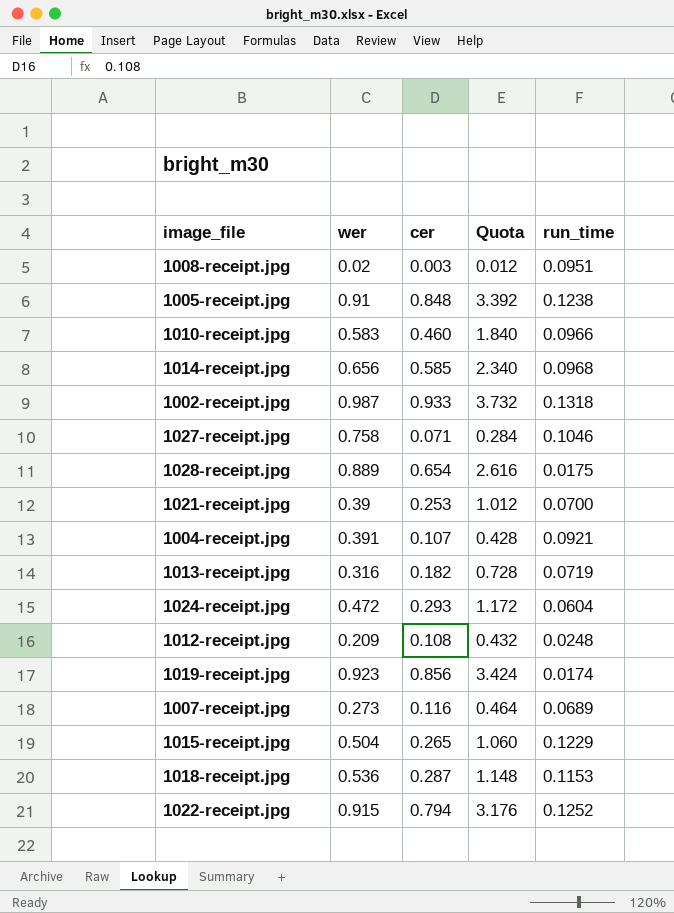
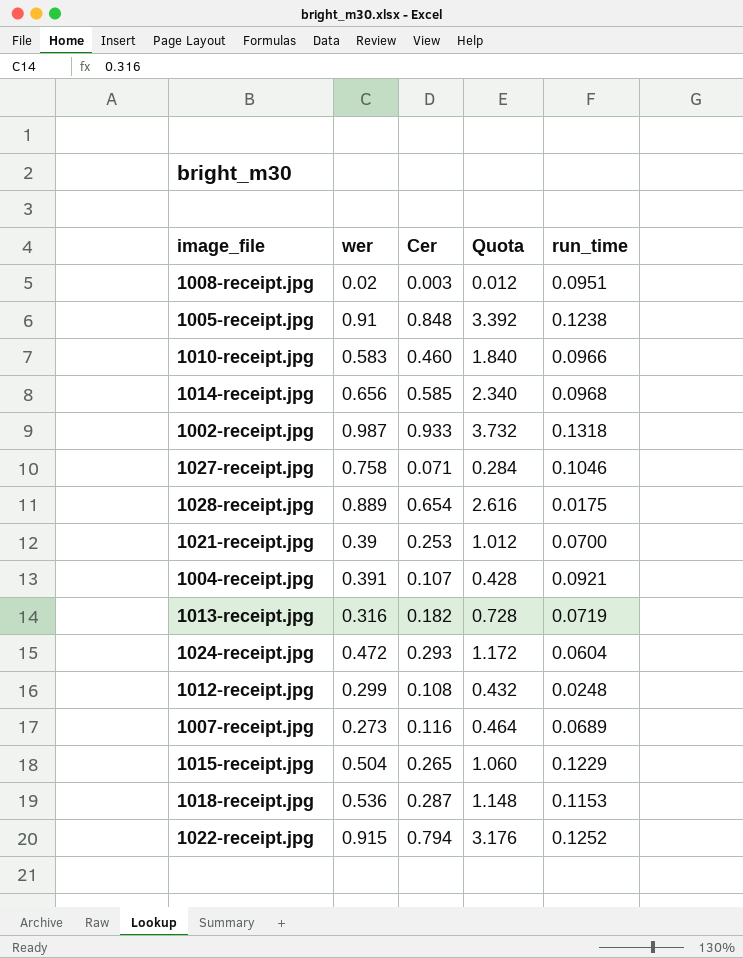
column name: cer -> Cer
row 1019-receipt.jpg: 0.923 | 0.856 | 3.424 | 0.0174 -> none
1012-receipt.jpg | wer: 0.209 -> 0.299

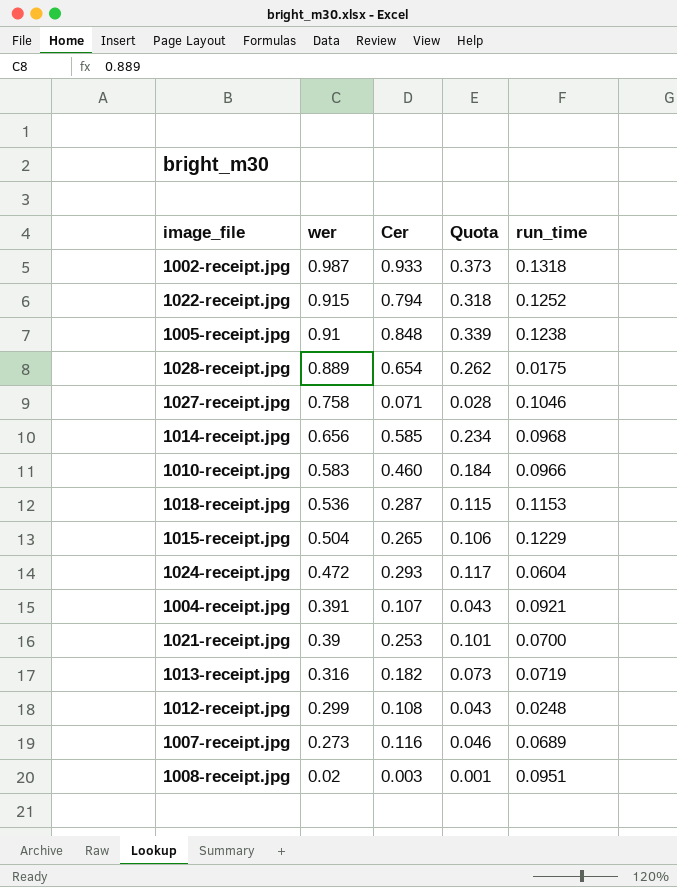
row order: none -> wer descending
column Quota | formula: [Cer] * 4 -> [Cer] * 0.4

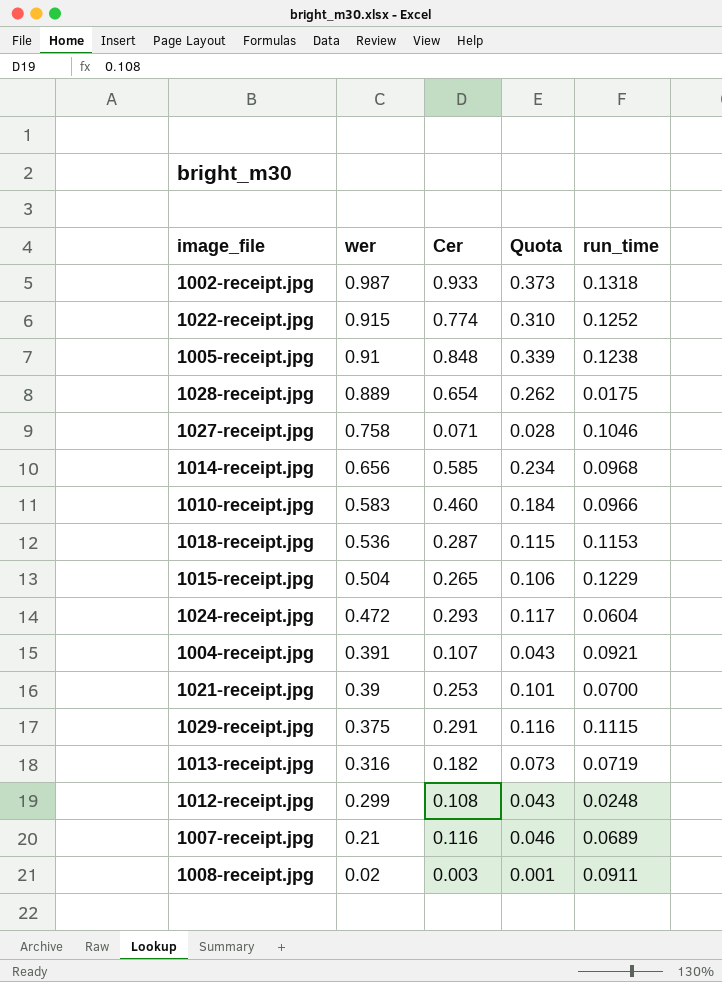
1022-receipt.jpg | Cer: 0.794 -> 0.774
1022-receipt.jpg | Quota: 0.318 -> 0.310
row 1029-receipt.jpg: none -> 0.375 | 0.291 | 0.116 | 0.1115
1007-receipt.jpg | wer: 0.273 -> 0.21
1008-receipt.jpg | run_time: 0.0951 -> 0.0911

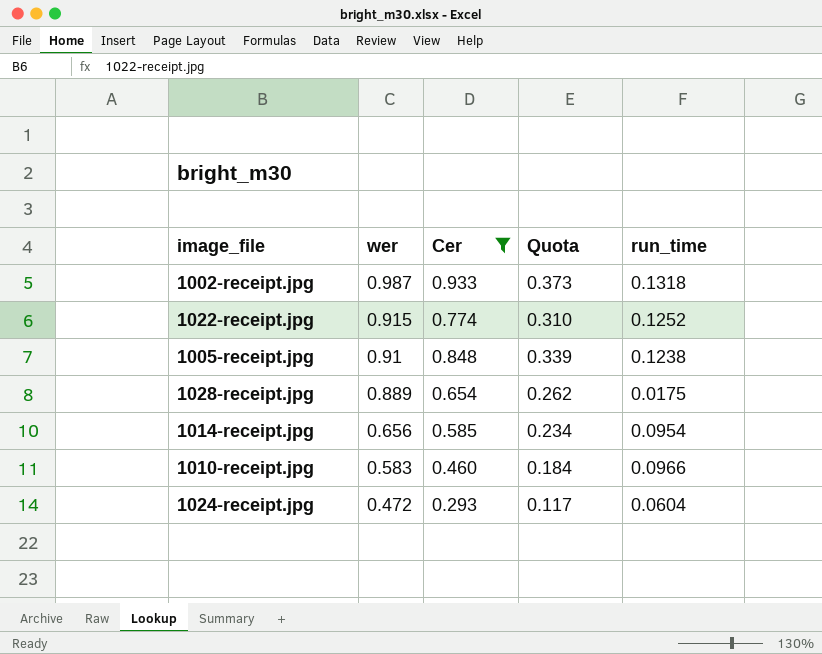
filter: none -> Cer >= 0.293
1014-receipt.jpg | run_time: 0.0968 -> 0.0954

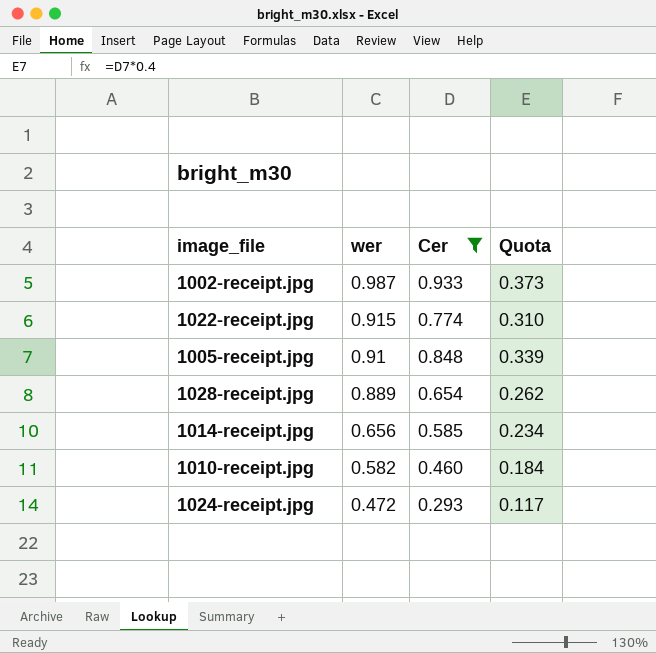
column run_time | position: 5 -> none
1010-receipt.jpg | wer: 0.583 -> 0.582

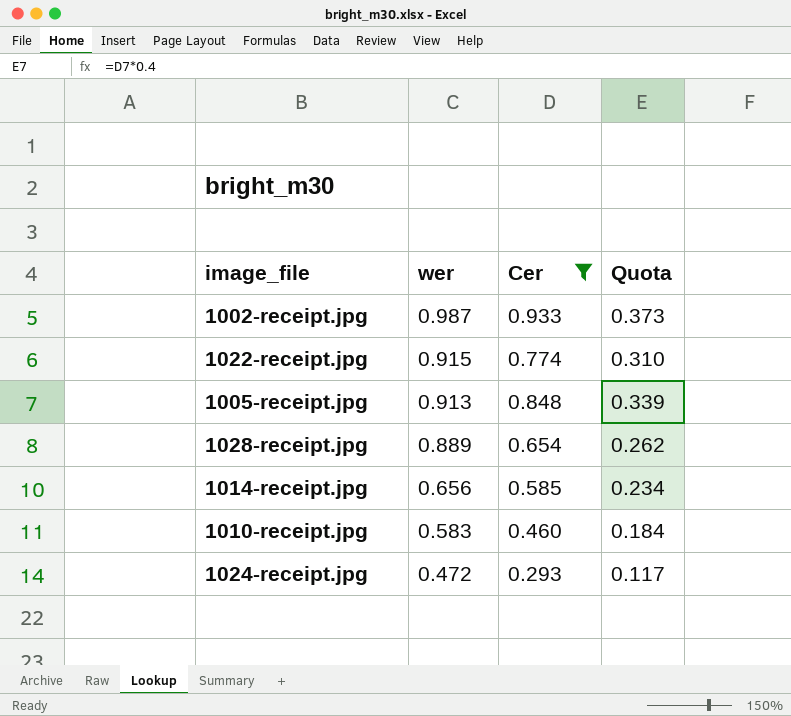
1005-receipt.jpg | wer: 0.91 -> 0.913
1010-receipt.jpg | wer: 0.582 -> 0.583

